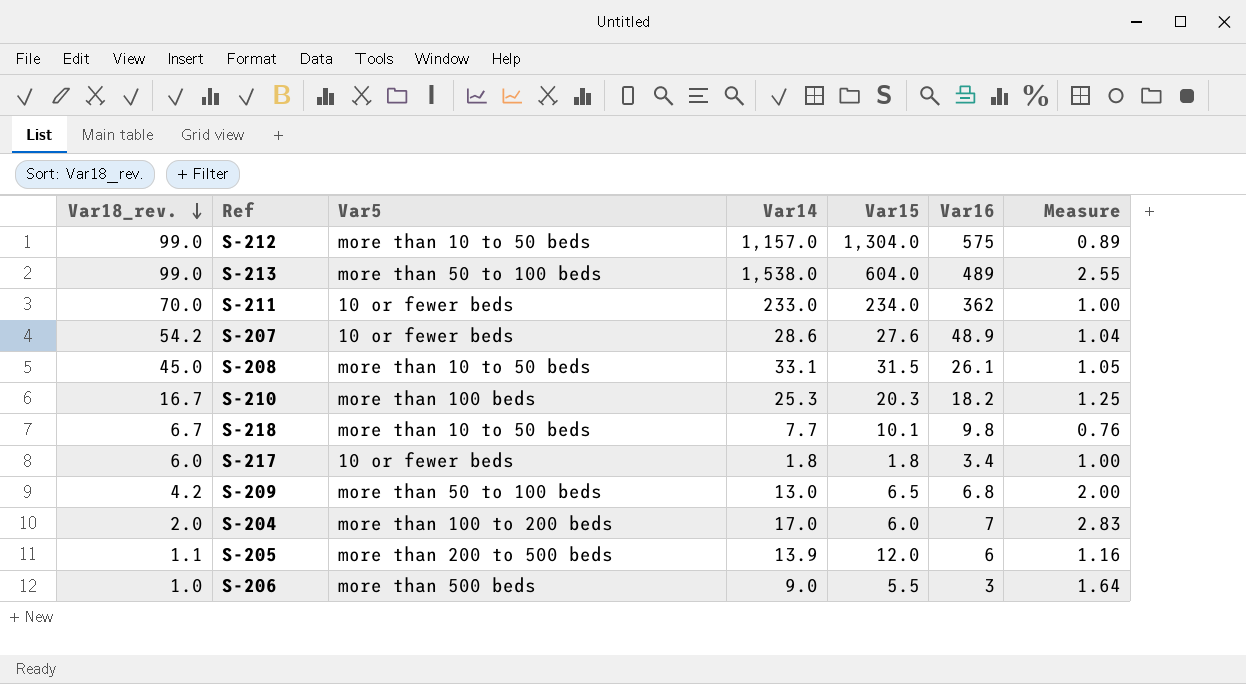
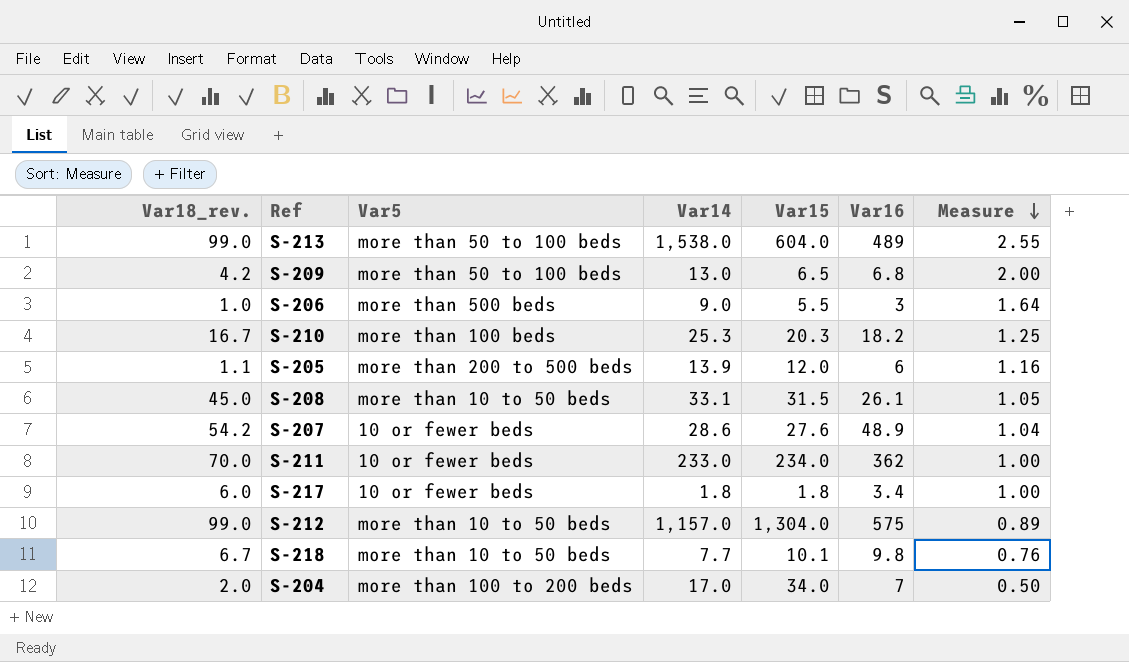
row order: Var18_rev. descending -> Measure descending
S-204 | Var15: 6.0 -> 34.0
S-204 | Measure: 2.83 -> 0.50

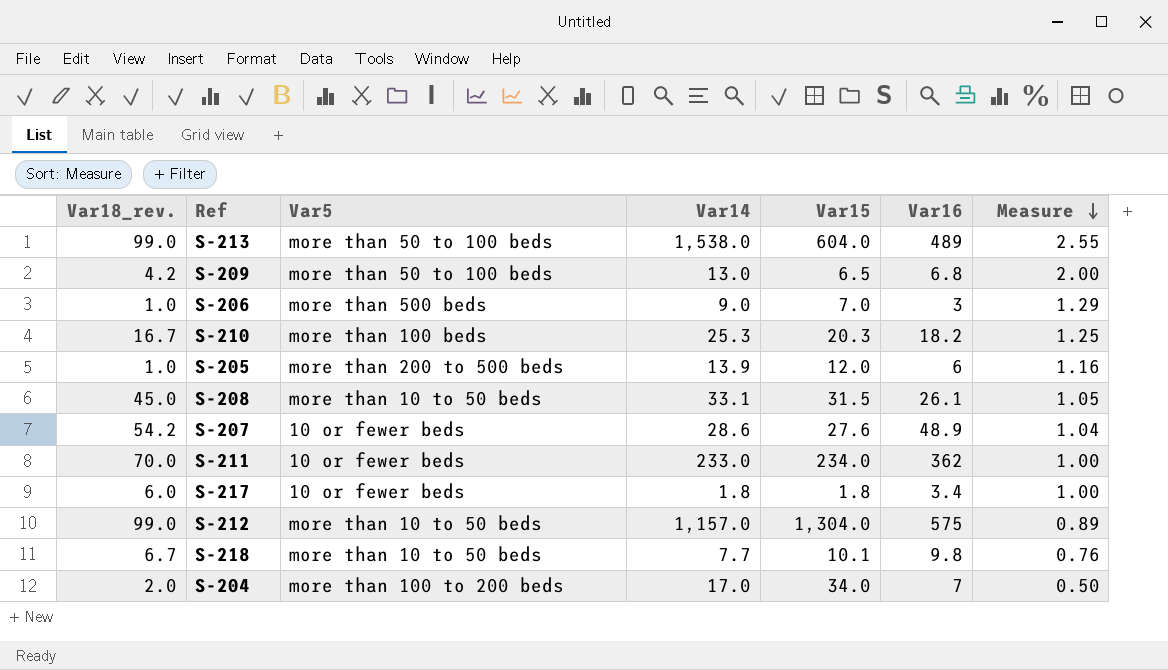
S-206 | Var15: 5.5 -> 7.0
S-206 | Measure: 1.64 -> 1.29
S-205 | Var18_rev.: 1.1 -> 1.0

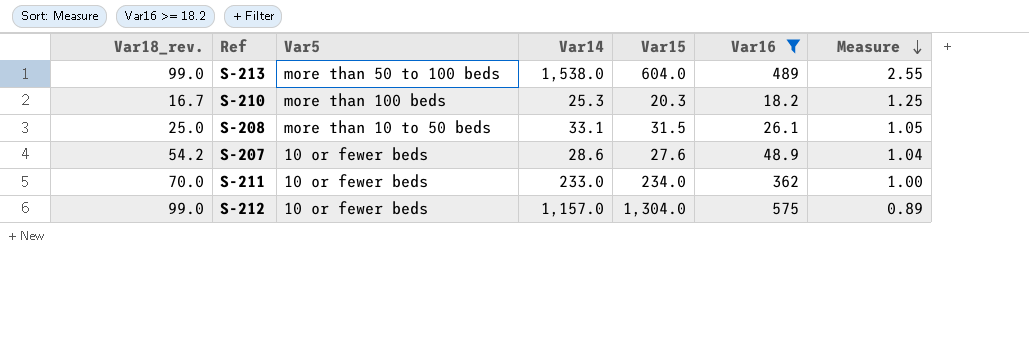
filter: none -> Var16 >= 18.2
S-208 | Var18_rev.: 45.0 -> 25.0
S-212 | Var5: more than 10 to 50 beds -> 10 or fewer beds

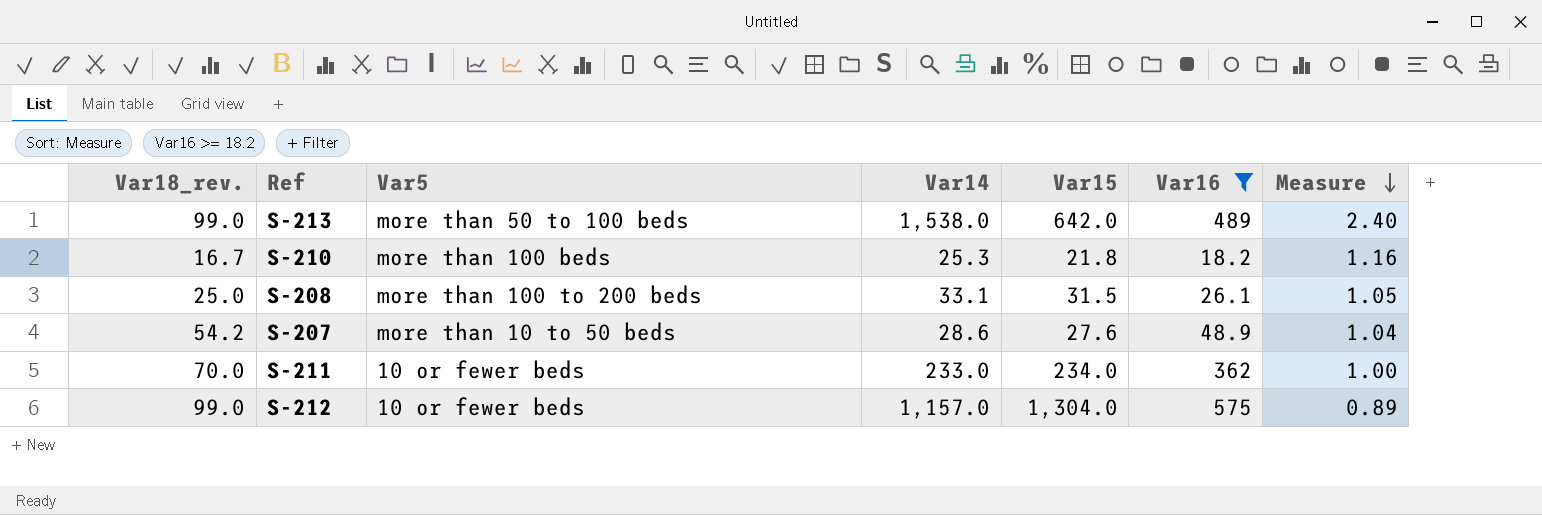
S-213 | Var15: 604.0 -> 642.0
S-213 | Measure: 2.55 -> 2.40
S-210 | Var15: 20.3 -> 21.8
S-210 | Measure: 1.25 -> 1.16
S-208 | Var5: more than 10 to 50 beds -> more than 100 to 200 beds
S-207 | Var5: 10 or fewer beds -> more than 10 to 50 beds

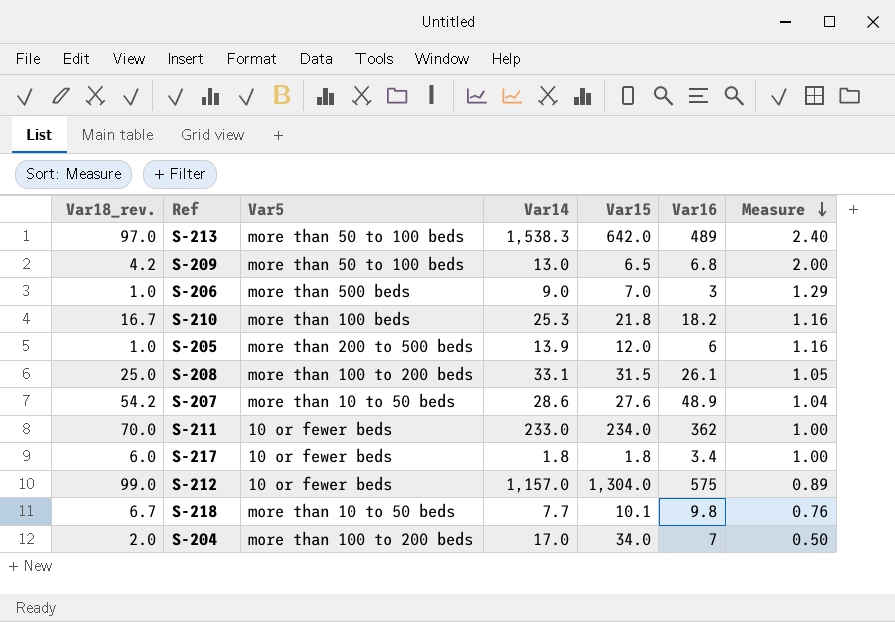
filter: Var16 >= 18.2 -> none
S-213 | Var18_rev.: 99.0 -> 97.0
S-213 | Var14: 1,538.0 -> 1,538.3

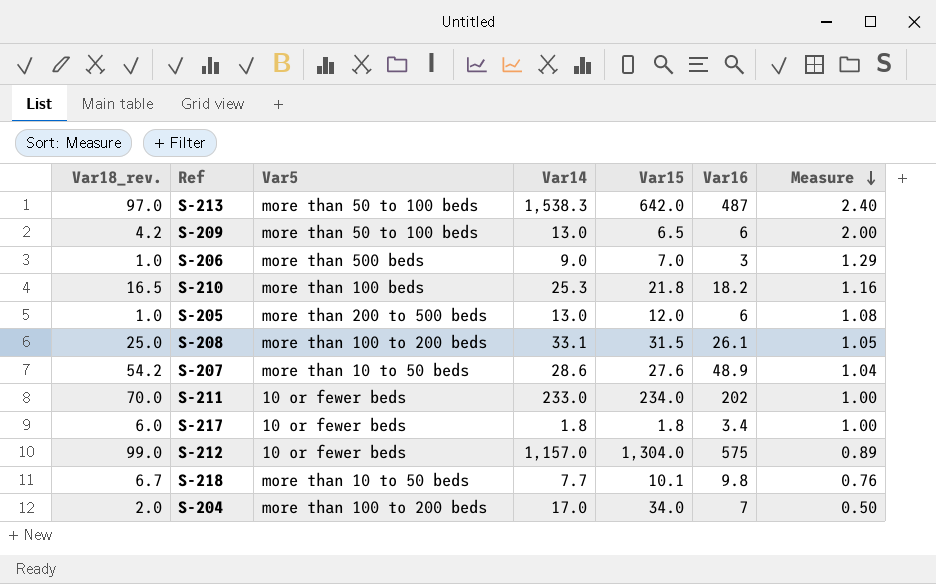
S-213 | Var16: 489 -> 487
S-209 | Var16: 6.8 -> 6
S-210 | Var18_rev.: 16.7 -> 16.5
S-205 | Var14: 13.9 -> 13.0
S-205 | Measure: 1.16 -> 1.08
S-211 | Var16: 362 -> 202

